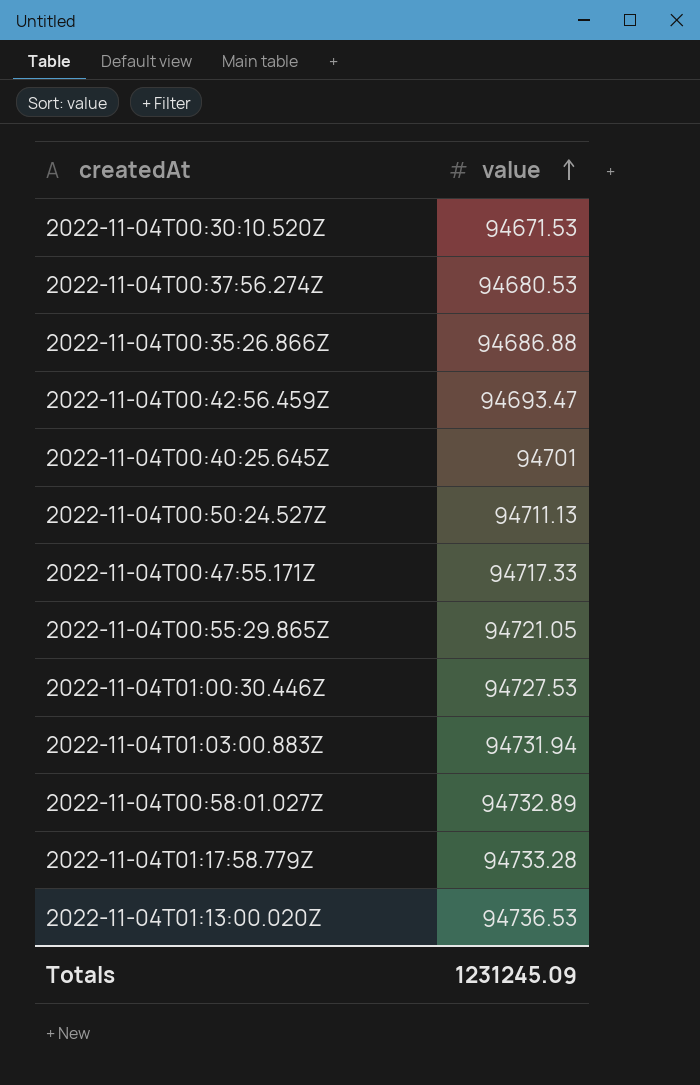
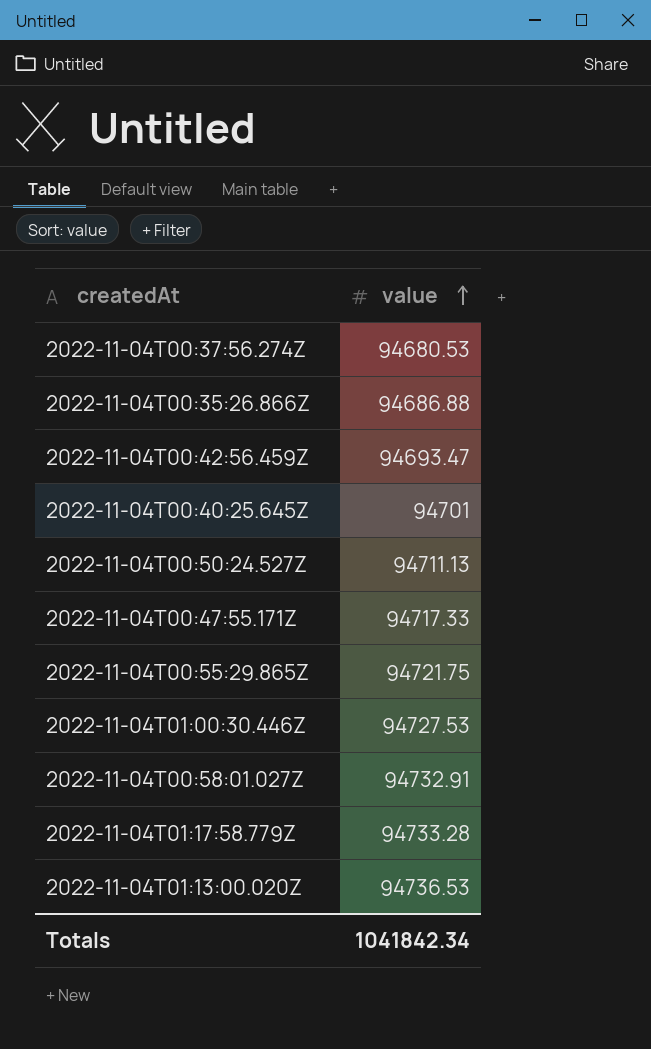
row 2022-11-04T00:30:10.520Z: 94671.53 -> none
row 2022-11-04T01:03:00.883Z: 94731.94 -> none
2022-11-04T00:55:29.865Z | value: 94721.05 -> 94721.75
2022-11-04T00:58:01.027Z | value: 94732.89 -> 94732.91
Totals | value: 1231245.09 -> 1041842.34

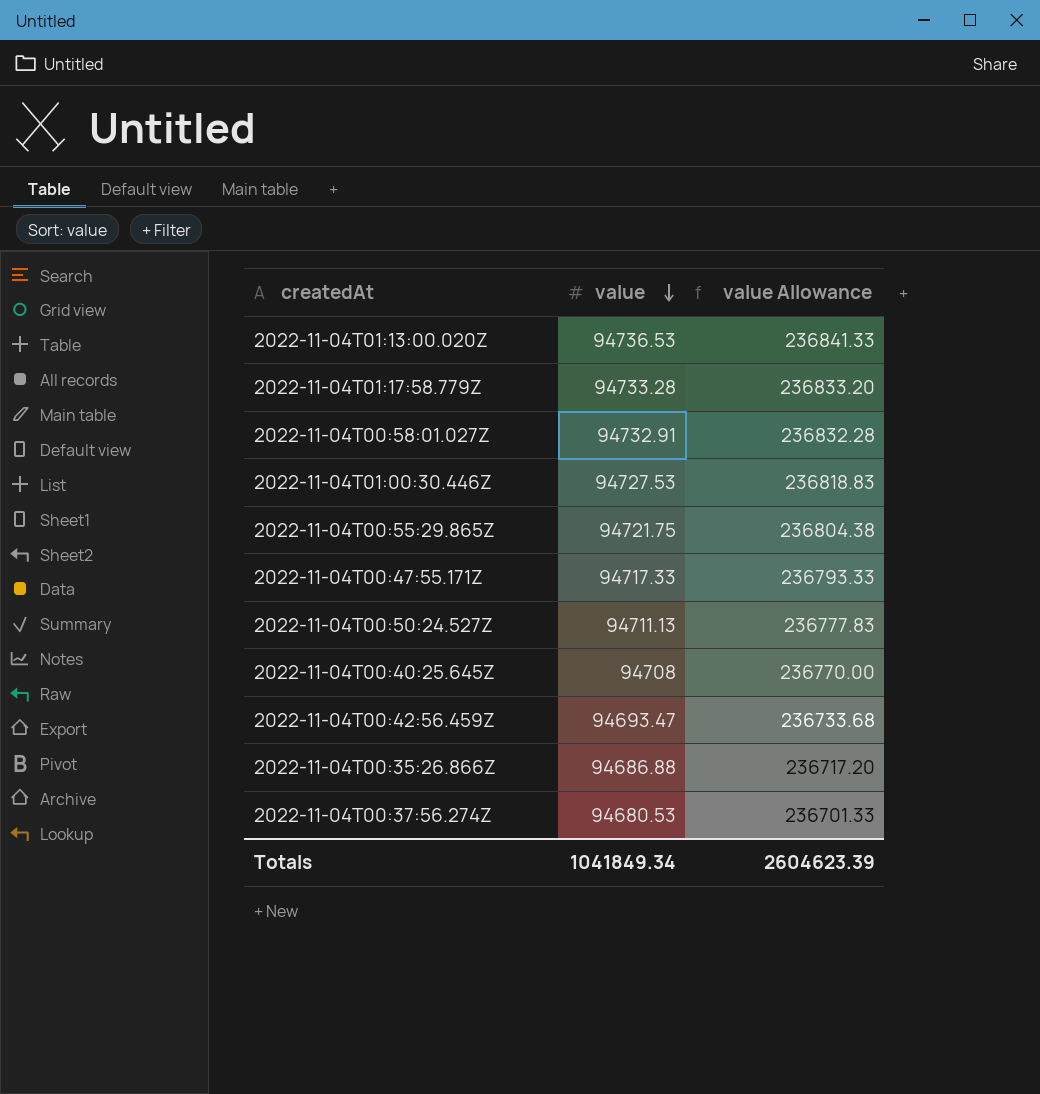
row order: value ascending -> value descending
column value Allowance | formula: none -> [value] * 2.5
2022-11-04T00:40:25.645Z | value: 94701 -> 94708
Totals | value: 1041842.34 -> 1041849.34

